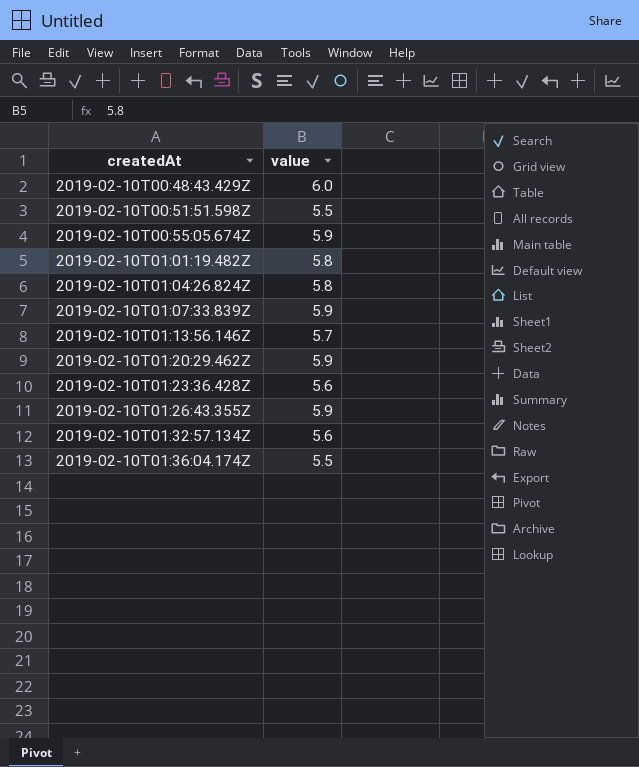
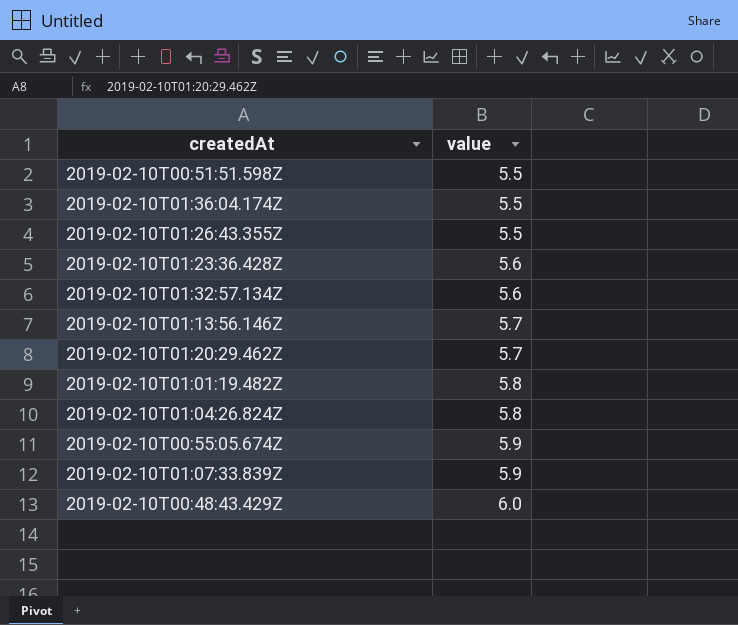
row order: createdAt ascending -> value ascending
2019-02-10T01:26:43.355Z | value: 5.9 -> 5.5
2019-02-10T01:20:29.462Z | value: 5.9 -> 5.7

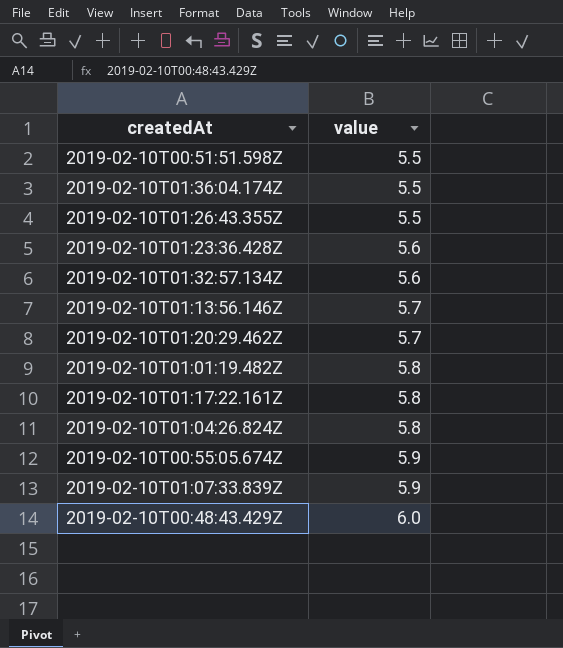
row 2019-02-10T01:17:22.161Z: none -> 5.8

